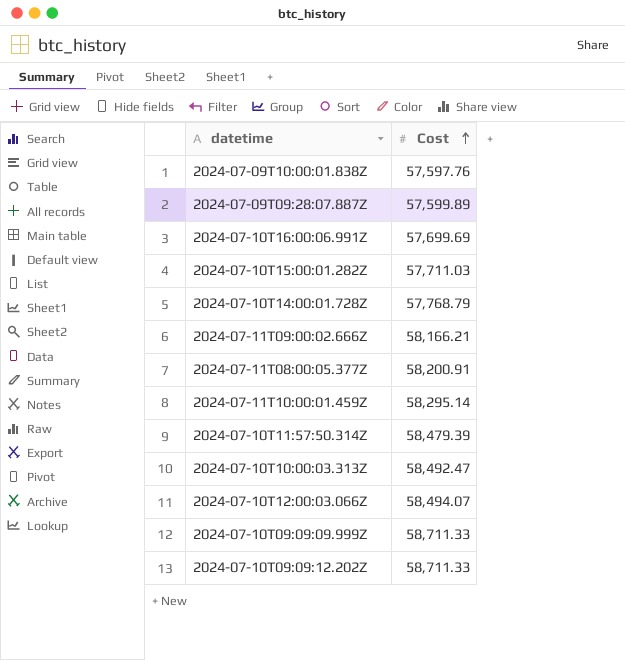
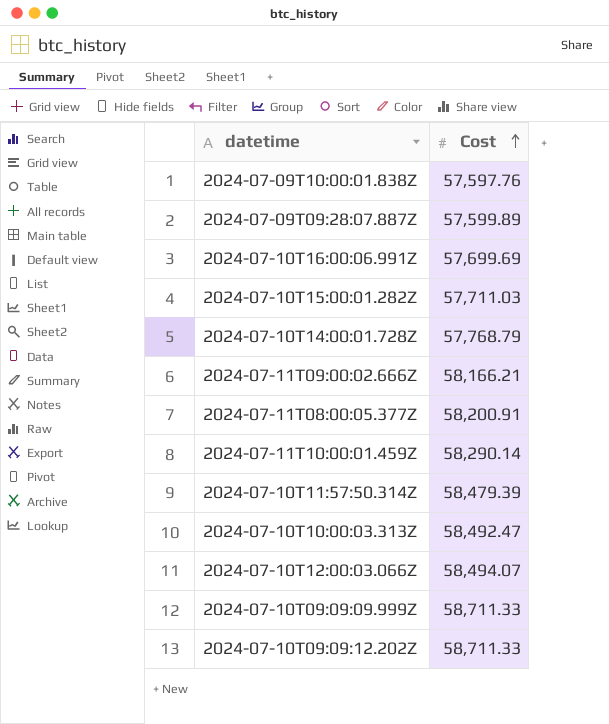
2024-07-11T10:00:01.459Z | Cost: 58,295.14 -> 58,290.14

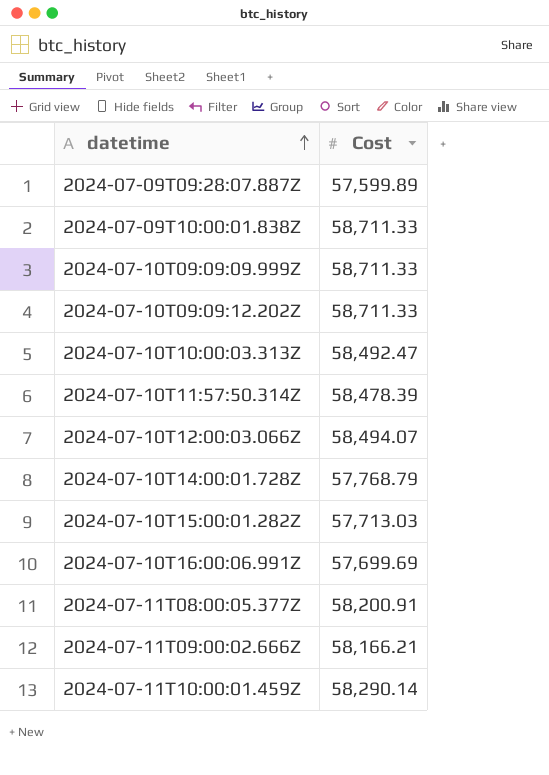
row order: Cost ascending -> datetime ascending
2024-07-09T10:00:01.838Z | Cost: 57,597.76 -> 58,711.33
2024-07-10T11:57:50.314Z | Cost: 58,479.39 -> 58,478.39
2024-07-10T15:00:01.282Z | Cost: 57,711.03 -> 57,713.03

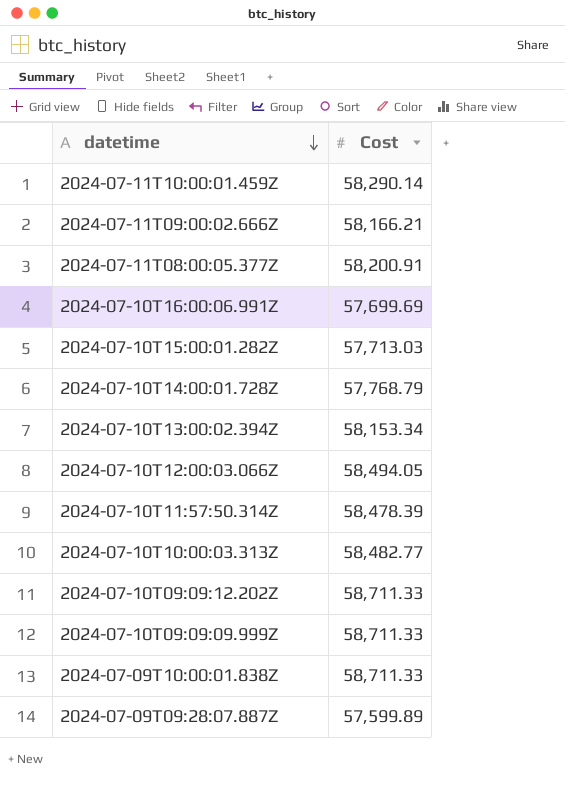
row order: datetime ascending -> datetime descending
row 2024-07-10T13:00:02.394Z: none -> 58,153.34
2024-07-10T12:00:03.066Z | Cost: 58,494.07 -> 58,494.05
2024-07-10T10:00:03.313Z | Cost: 58,492.47 -> 58,482.77

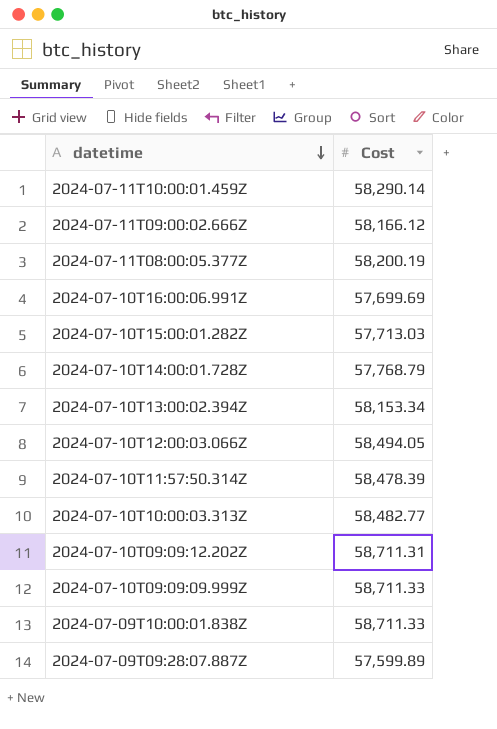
2024-07-11T09:00:02.666Z | Cost: 58,166.21 -> 58,166.12
2024-07-11T08:00:05.377Z | Cost: 58,200.91 -> 58,200.19
2024-07-10T09:09:12.202Z | Cost: 58,711.33 -> 58,711.31

